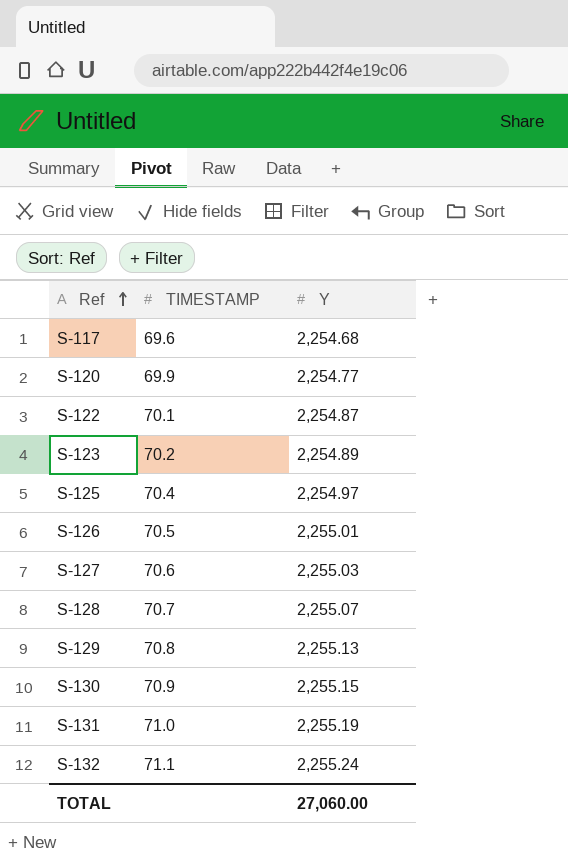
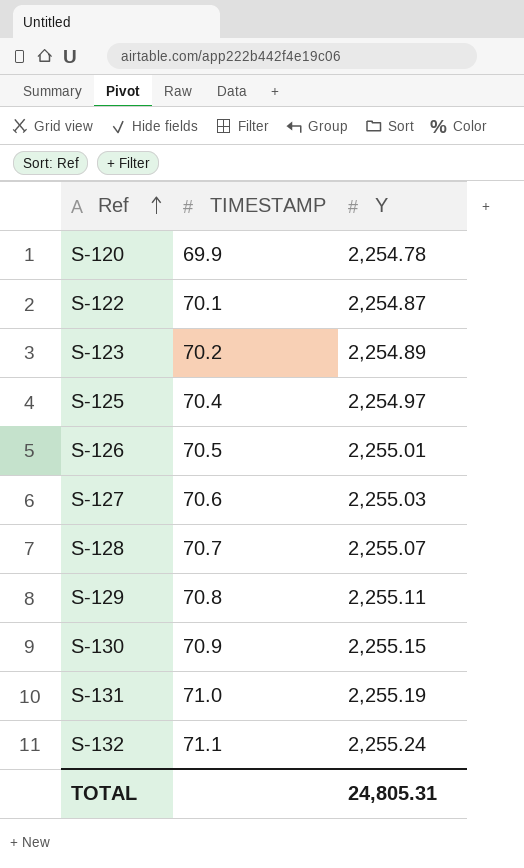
row S-117: 69.6 | 2,254.68 -> none
S-120 | Y: 2,254.77 -> 2,254.78
S-129 | Y: 2,255.13 -> 2,255.11
TOTAL | Y: 27,060.00 -> 24,805.31

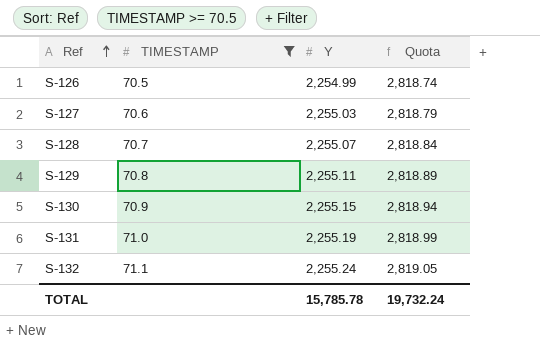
filter: none -> TIMESTAMP >= 70.5
column Quota | formula: none -> [Y] * 1.25
S-126 | Y: 2,255.01 -> 2,254.99
TOTAL | Y: 24,805.31 -> 15,785.78

